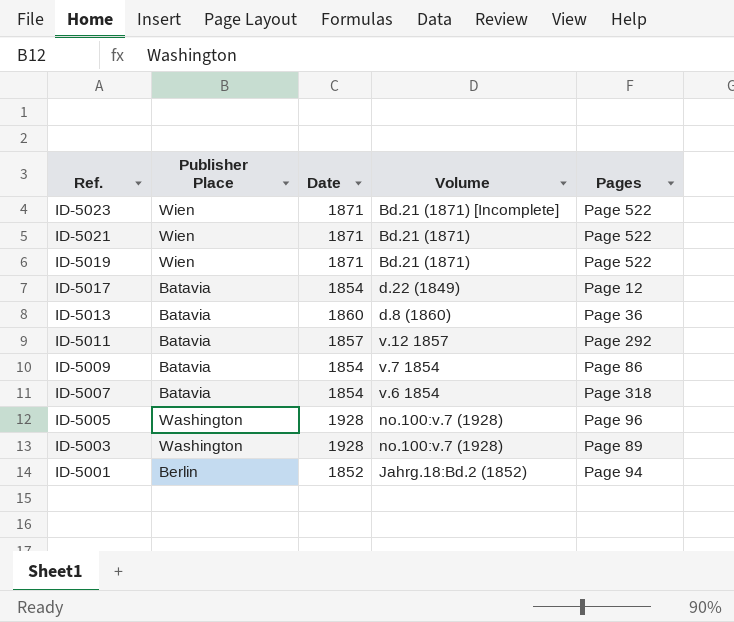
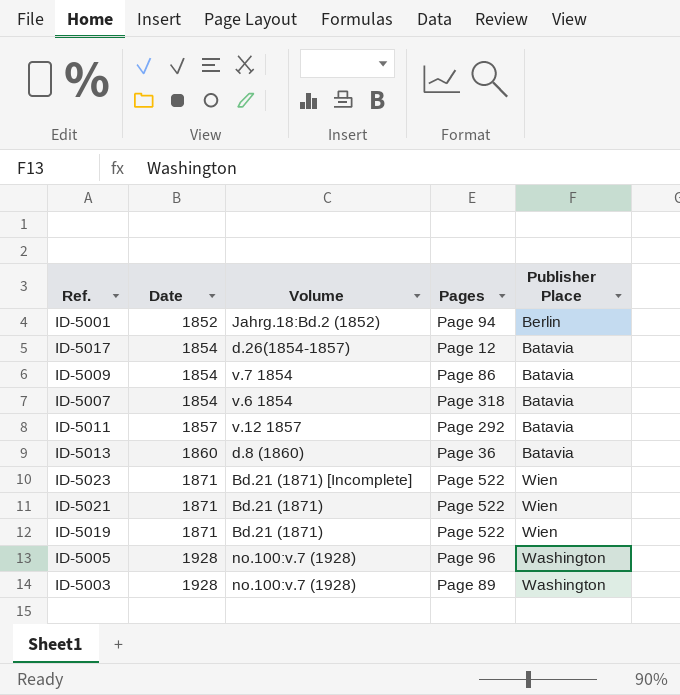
row order: Ref. descending -> Date ascending
column Publisher Place | position: 2 -> 5
ID-5017 | Volume: d.22 (1849) -> d.26(1854-1857)

